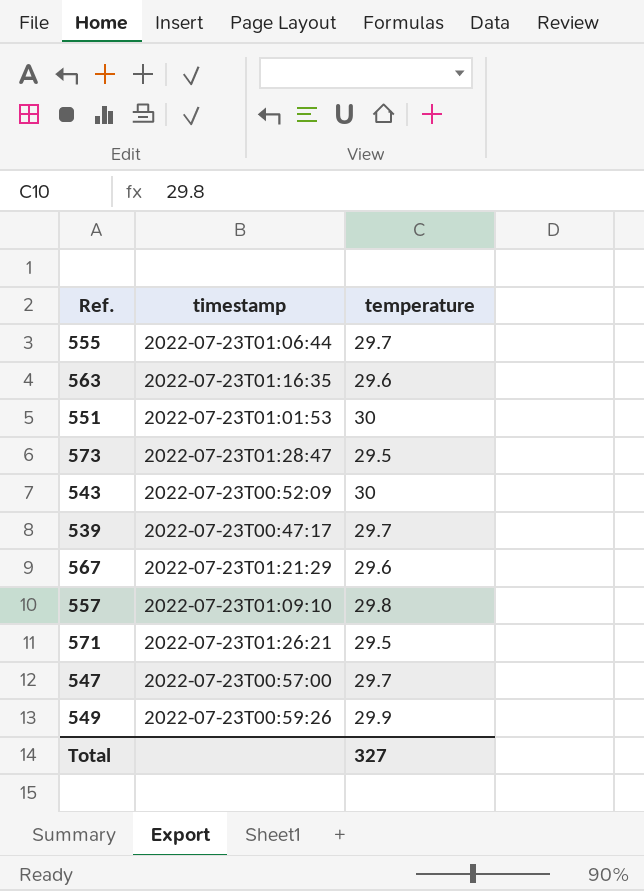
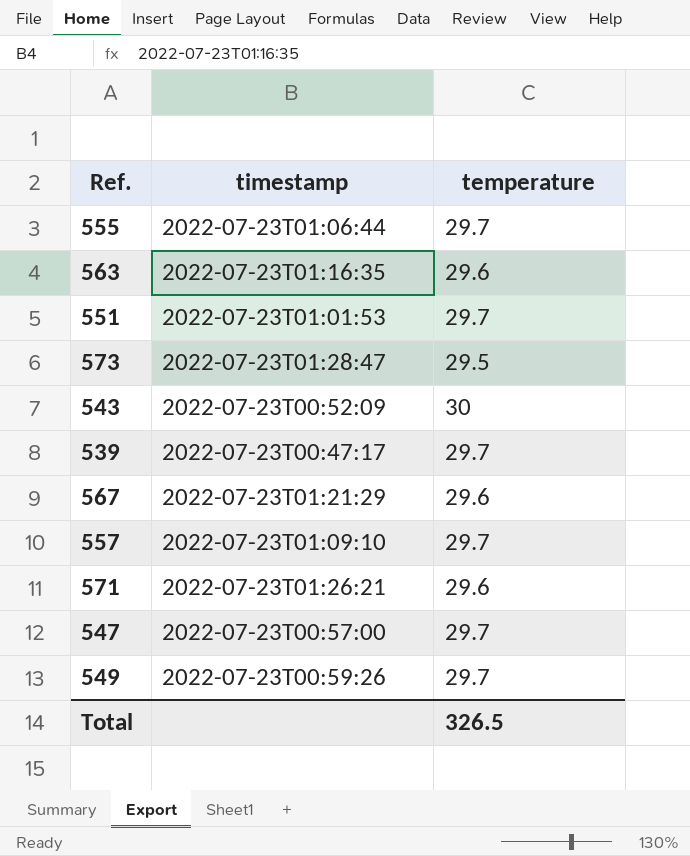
551 | temperature: 30 -> 29.7
557 | temperature: 29.8 -> 29.7
571 | temperature: 29.5 -> 29.6
549 | temperature: 29.9 -> 29.7
Total | temperature: 327 -> 326.5

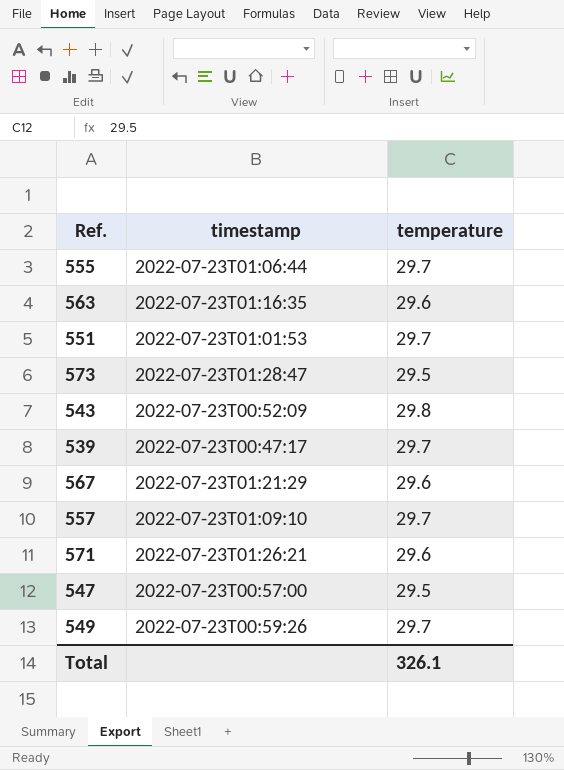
543 | temperature: 30 -> 29.8
547 | temperature: 29.7 -> 29.5
Total | temperature: 326.5 -> 326.1

